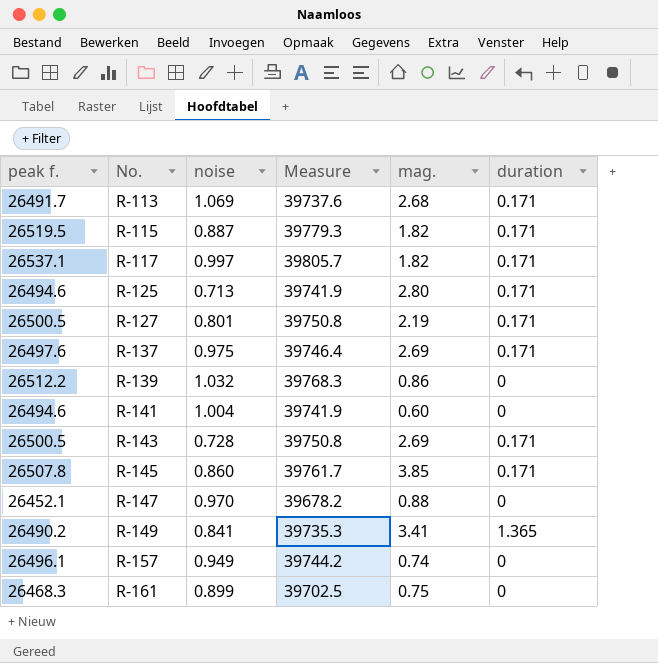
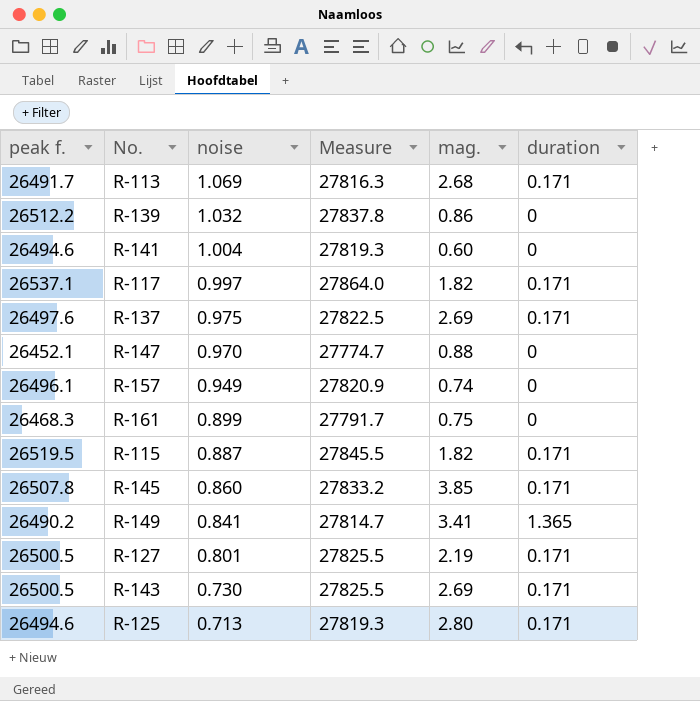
row order: No. ascending -> noise descending
column Measure | formula: [peak f.] * 1.5 -> [peak f.] * 1.05
R-143 | noise: 0.728 -> 0.730

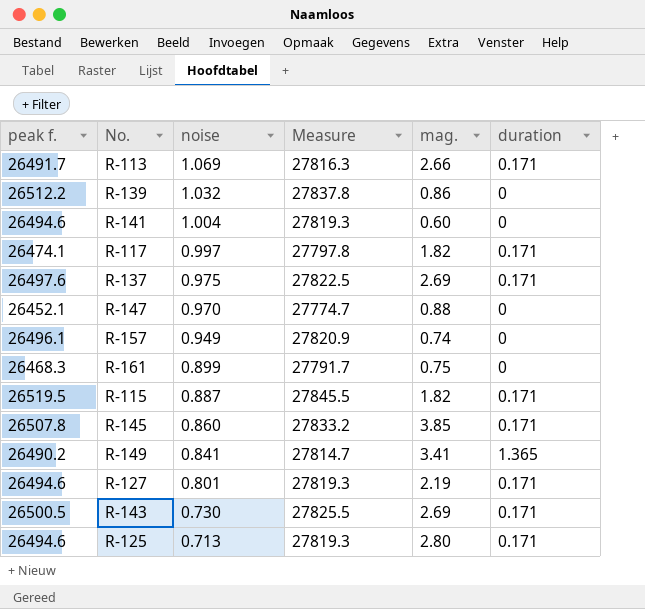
R-113 | mag.: 2.68 -> 2.66
R-117 | peak f.: 26537.1 -> 26474.1
R-117 | Measure: 27864.0 -> 27797.8
R-127 | peak f.: 26500.5 -> 26494.6
R-127 | Measure: 27825.5 -> 27819.3

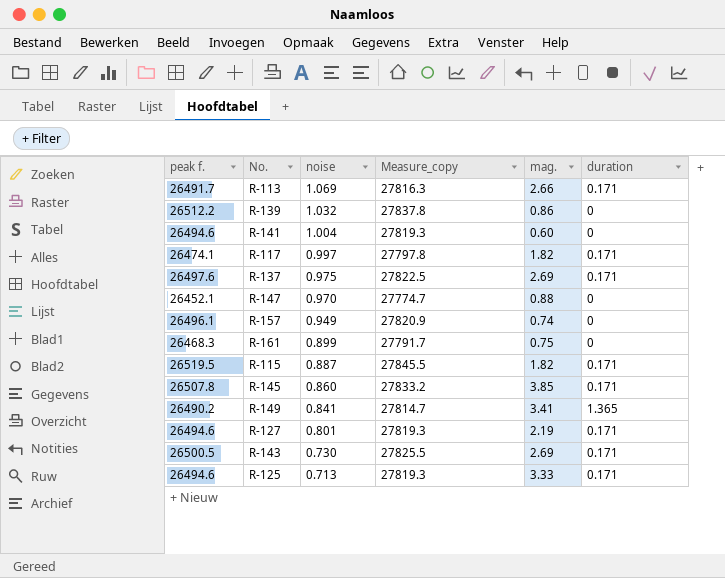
column name: Measure -> Measure_copy
R-125 | mag.: 2.80 -> 3.33

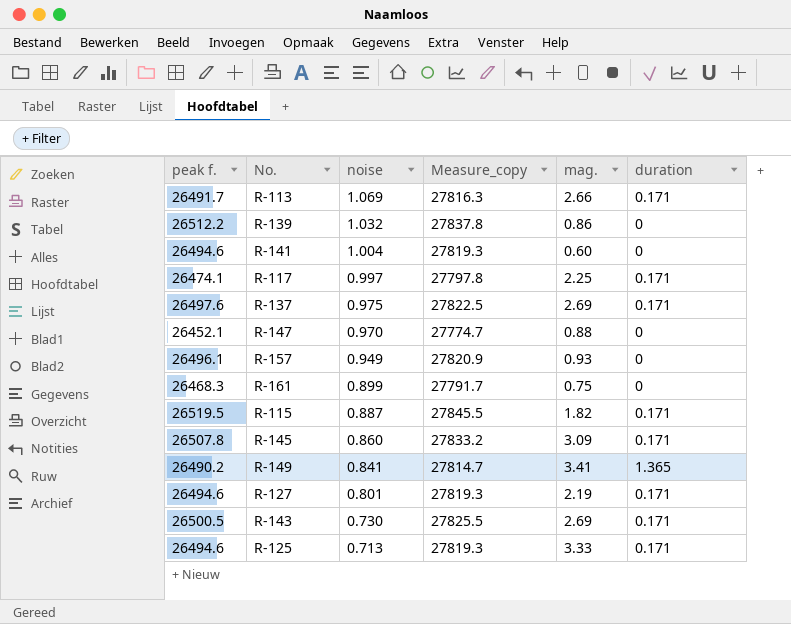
R-117 | mag.: 1.82 -> 2.25
R-157 | mag.: 0.74 -> 0.93
R-145 | mag.: 3.85 -> 3.09

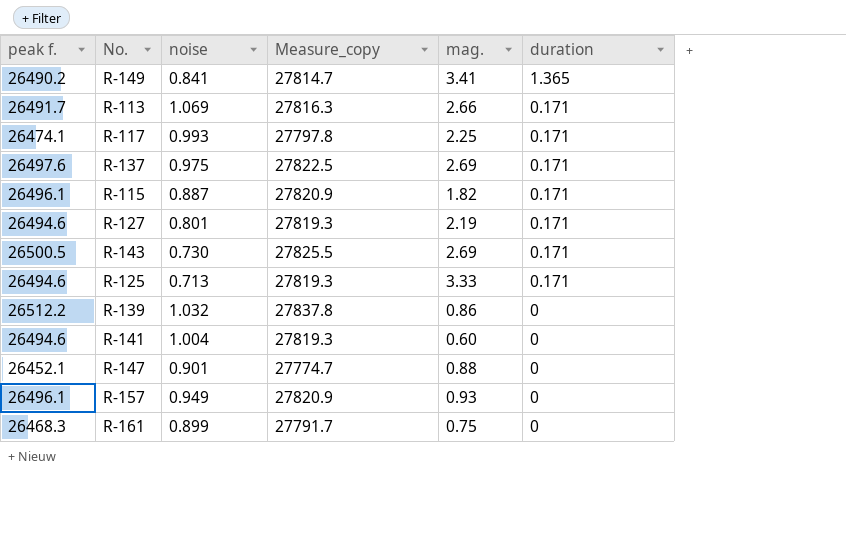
row order: noise descending -> duration descending
row R-145: 26507.8 | 0.860 | 27833.2 | 3.09 | 0.171 -> none
R-117 | noise: 0.997 -> 0.993
R-115 | peak f.: 26519.5 -> 26496.1
R-115 | Measure_copy: 27845.5 -> 27820.9
R-147 | noise: 0.970 -> 0.901

